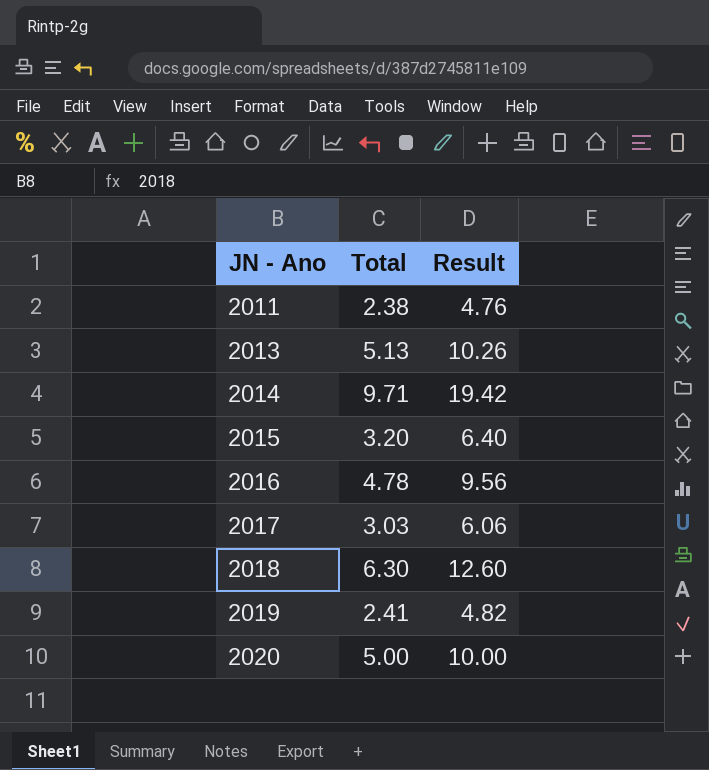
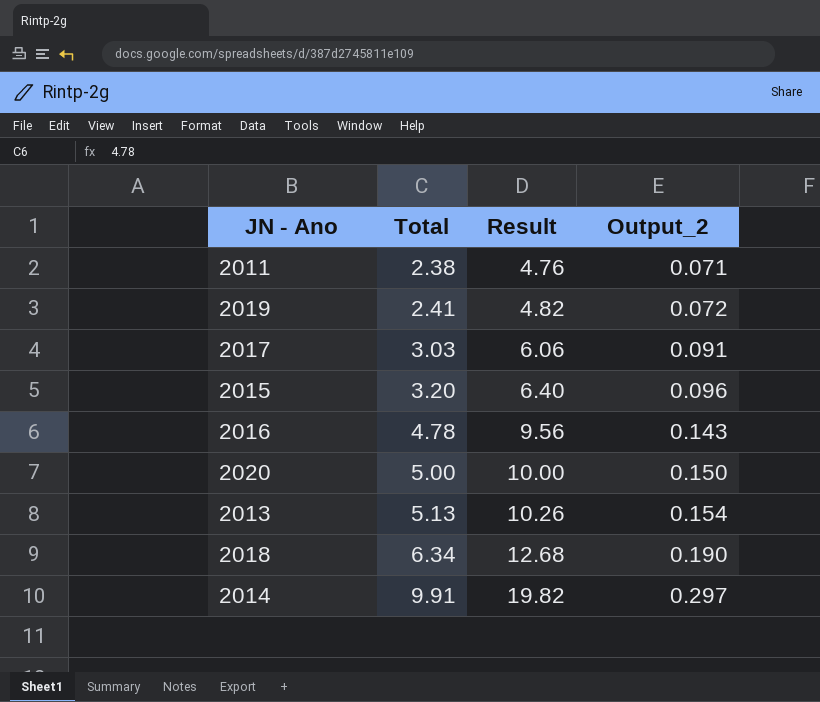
row order: JN - Ano ascending -> Total ascending
column Output_2 | formula: none -> [Total] * 0.03
2018 | Total: 6.30 -> 6.34
2018 | Result: 12.60 -> 12.68
2014 | Total: 9.71 -> 9.91
2014 | Result: 19.42 -> 19.82

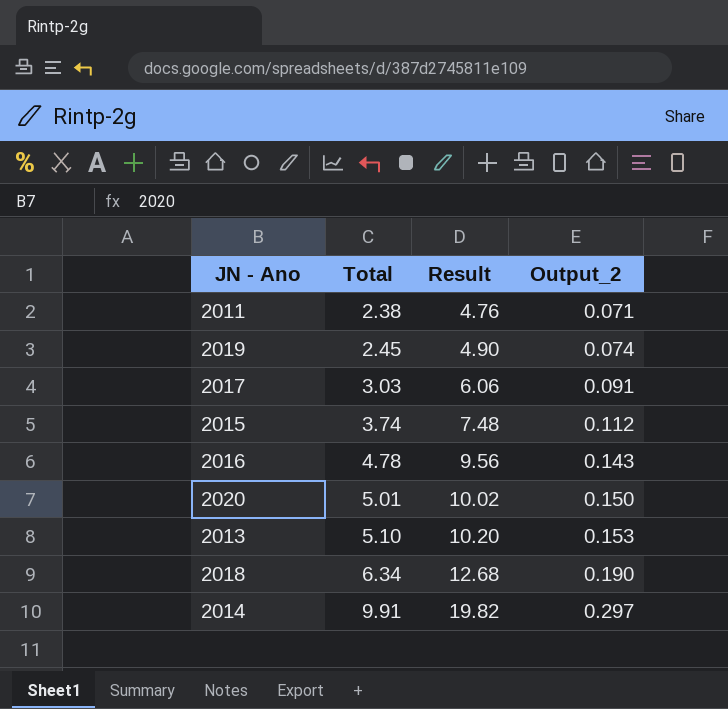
2019 | Total: 2.41 -> 2.45
2019 | Result: 4.82 -> 4.90
2019 | Output_2: 0.072 -> 0.074
2015 | Total: 3.20 -> 3.74
2015 | Result: 6.40 -> 7.48
2015 | Output_2: 0.096 -> 0.112
2020 | Total: 5.00 -> 5.01
2020 | Result: 10.00 -> 10.02
2013 | Total: 5.13 -> 5.10
2013 | Result: 10.26 -> 10.20
2013 | Output_2: 0.154 -> 0.153

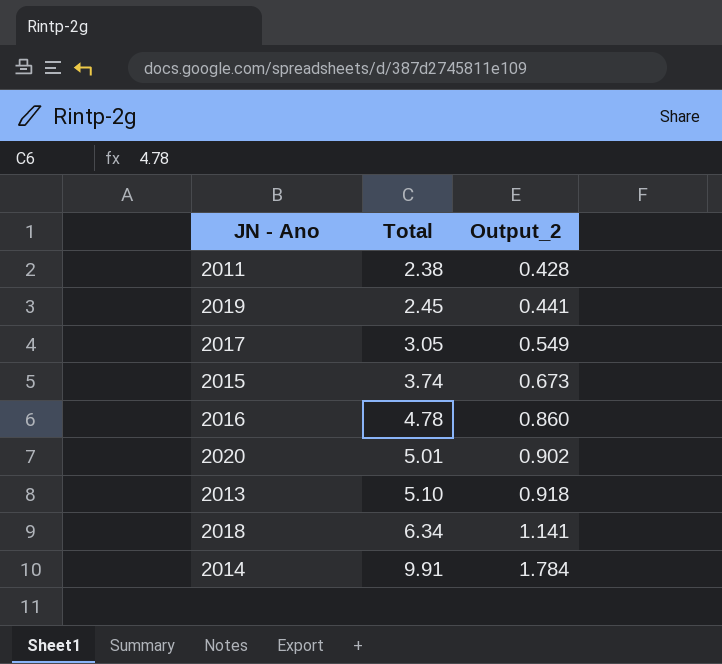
column Result | formula: [Total] * 2 -> none
column Output_2 | formula: [Total] * 0.03 -> [Total] * 0.18
2017 | Total: 3.03 -> 3.05

